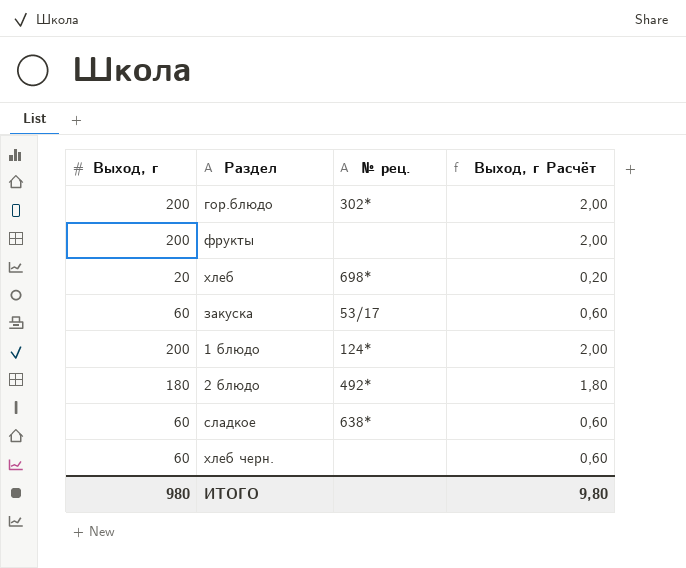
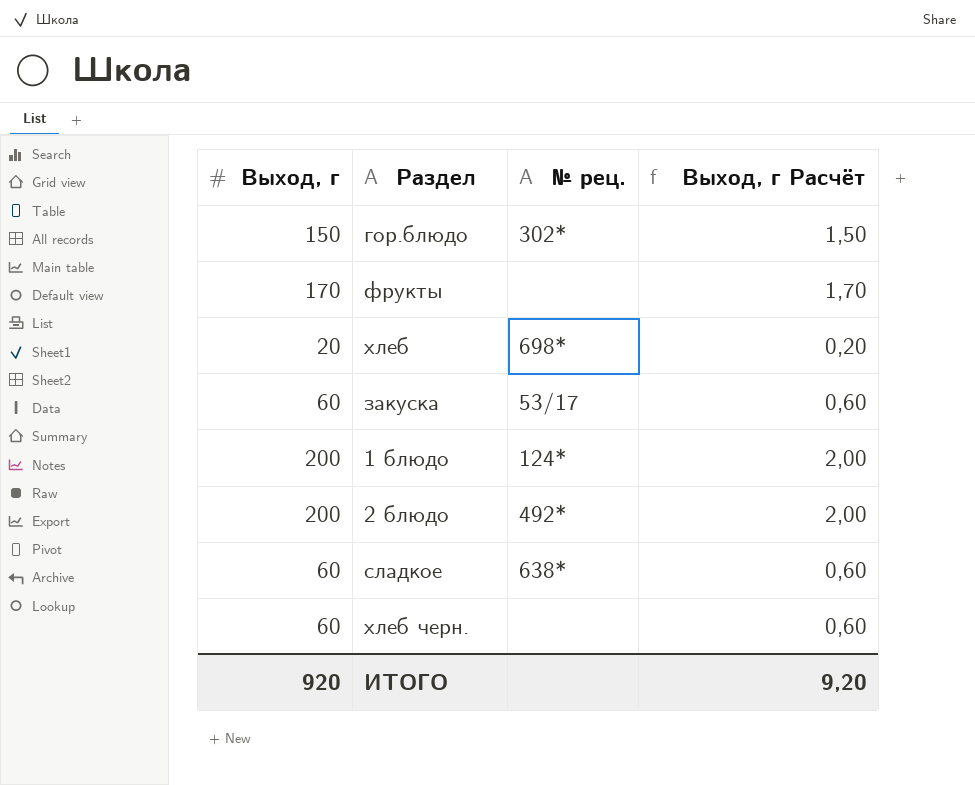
гор.блюдо | Выход, г: 200 -> 150
гор.блюдо | Выход, г Расчёт: 2,00 -> 1,50
фрукты | Выход, г: 200 -> 170
фрукты | Выход, г Расчёт: 2,00 -> 1,70
2 блюдо | Выход, г: 180 -> 200
2 блюдо | Выход, г Расчёт: 1,80 -> 2,00
ИТОГО | Выход, г: 980 -> 920
ИТОГО | Выход, г Расчёт: 9,80 -> 9,20

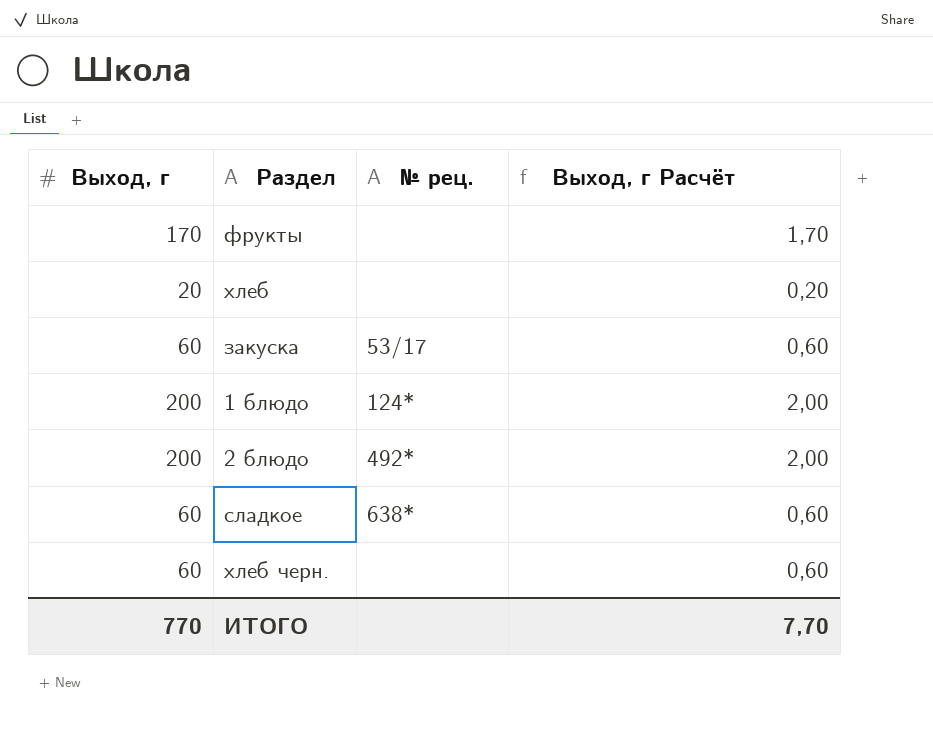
row гор.блюдо: 150 | 302* | 1,50 -> none
хлеб | № рец.: 698* -> none
ИТОГО | Выход, г: 920 -> 770
ИТОГО | Выход, г Расчёт: 9,20 -> 7,70

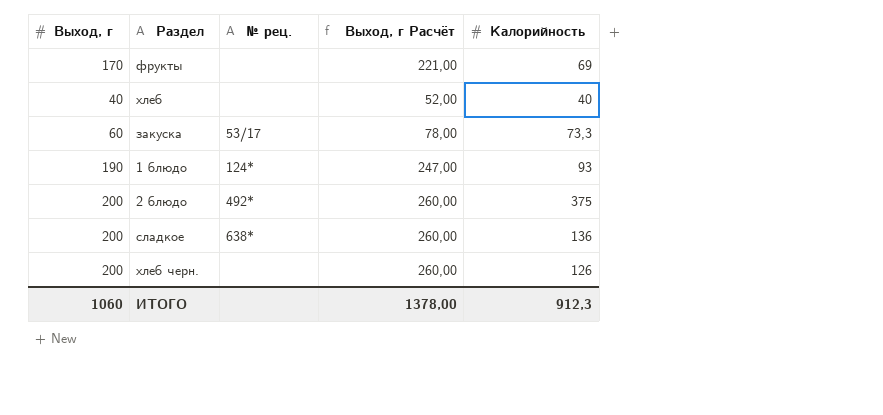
column Выход, г Расчёт | formula: [Выход, г] * 0,01 -> [Выход, г] * 1,3
column Калорийность | position: none -> 5
хлеб | Выход, г: 20 -> 40
1 блюдо | Выход, г: 200 -> 190
сладкое | Выход, г: 60 -> 200
хлеб черн. | Выход, г: 60 -> 200
ИТОГО | Выход, г: 770 -> 1060
ИТОГО | Выход, г Расчёт: 7,70 -> 1378,00

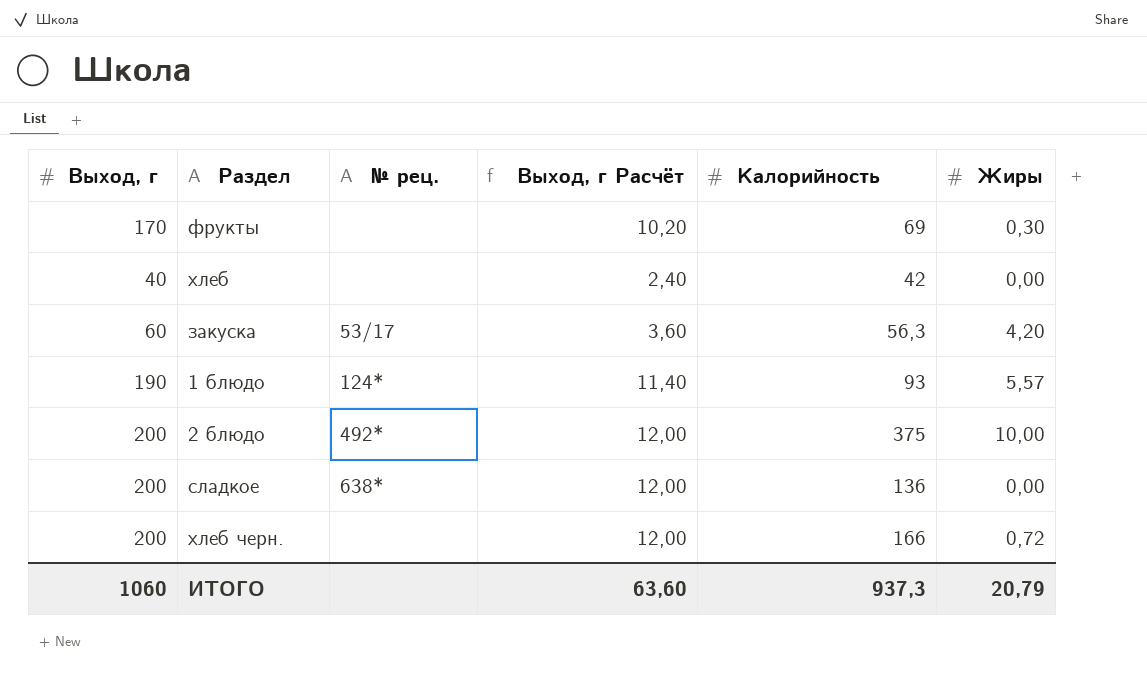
column Выход, г Расчёт | formula: [Выход, г] * 1,3 -> [Выход, г] * 0,06
column Жиры | position: none -> 6
хлеб | Калорийность: 40 -> 42
закуска | Калорийность: 73,3 -> 56,3
хлеб черн. | Калорийность: 126 -> 166
ИТОГО | Выход, г Расчёт: 1378,00 -> 63,60
ИТОГО | Калорийность: 912,3 -> 937,3

